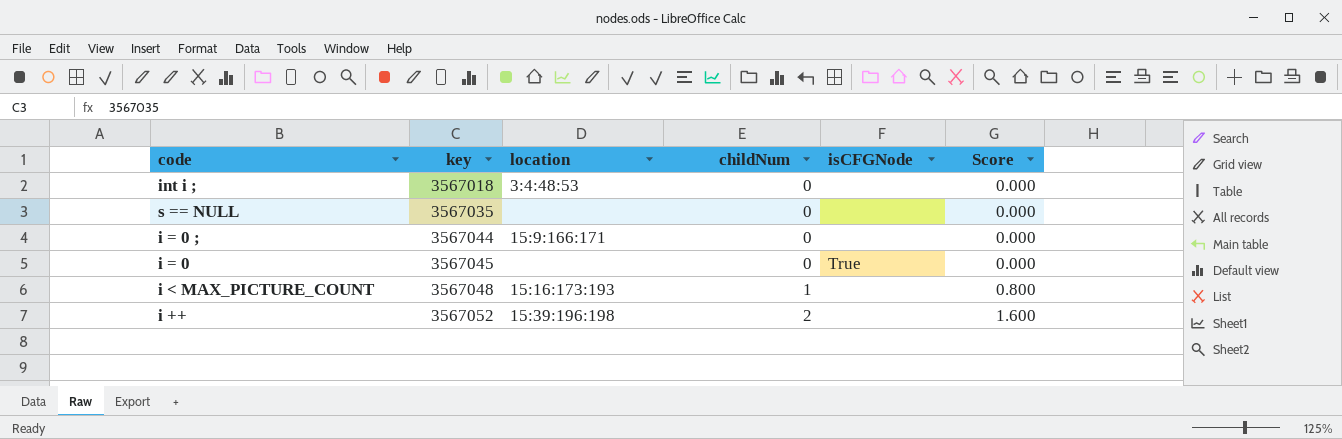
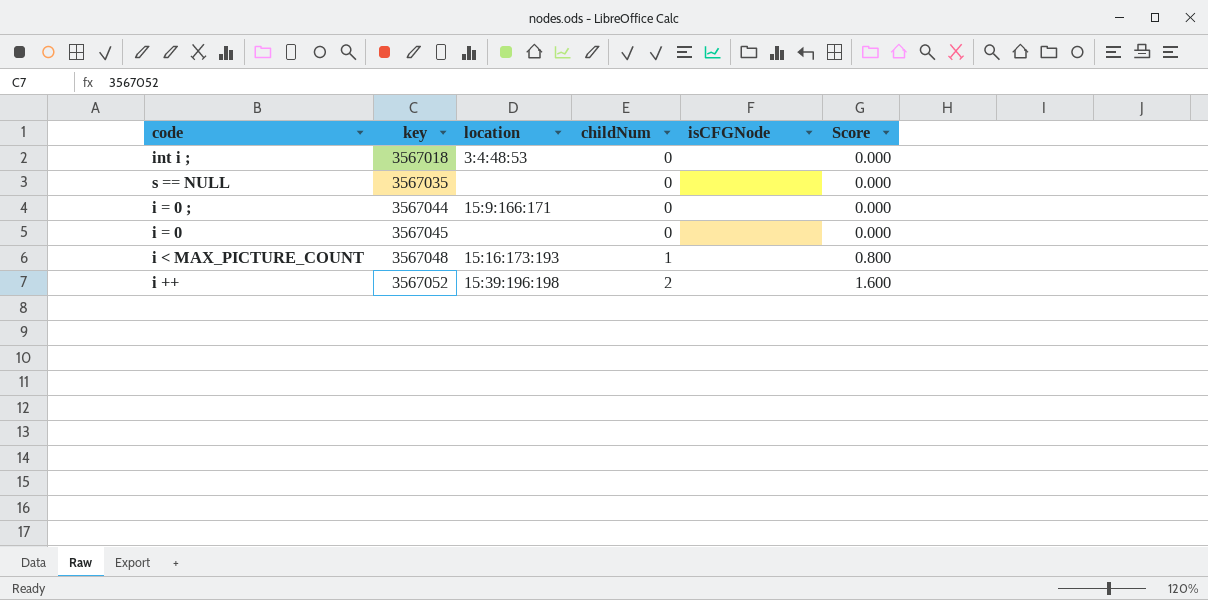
i = 0 | isCFGNode: True -> none

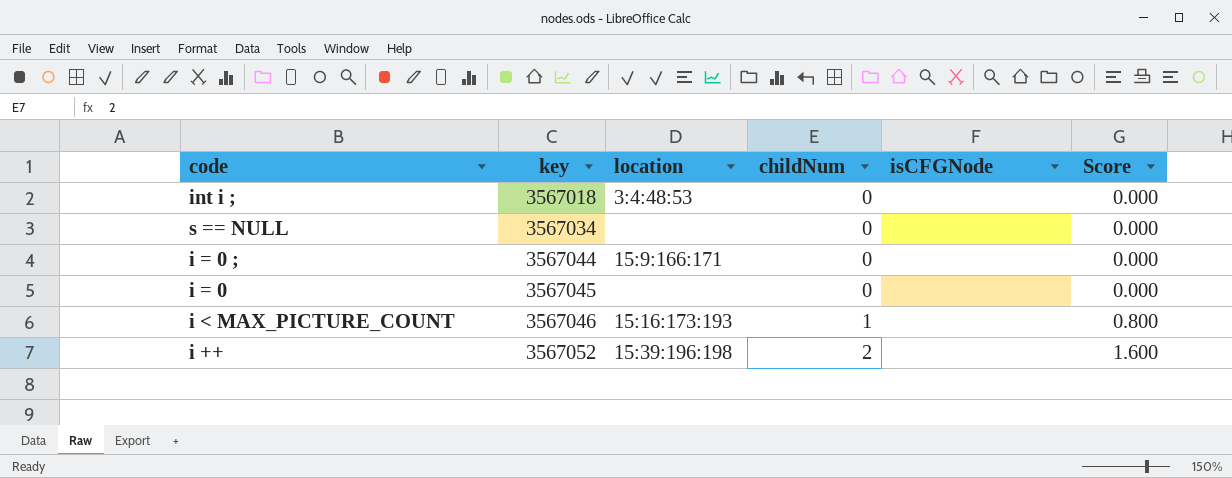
s == NULL | key: 3567035 -> 3567034
i < MAX_PICTURE_COUNT | key: 3567048 -> 3567046

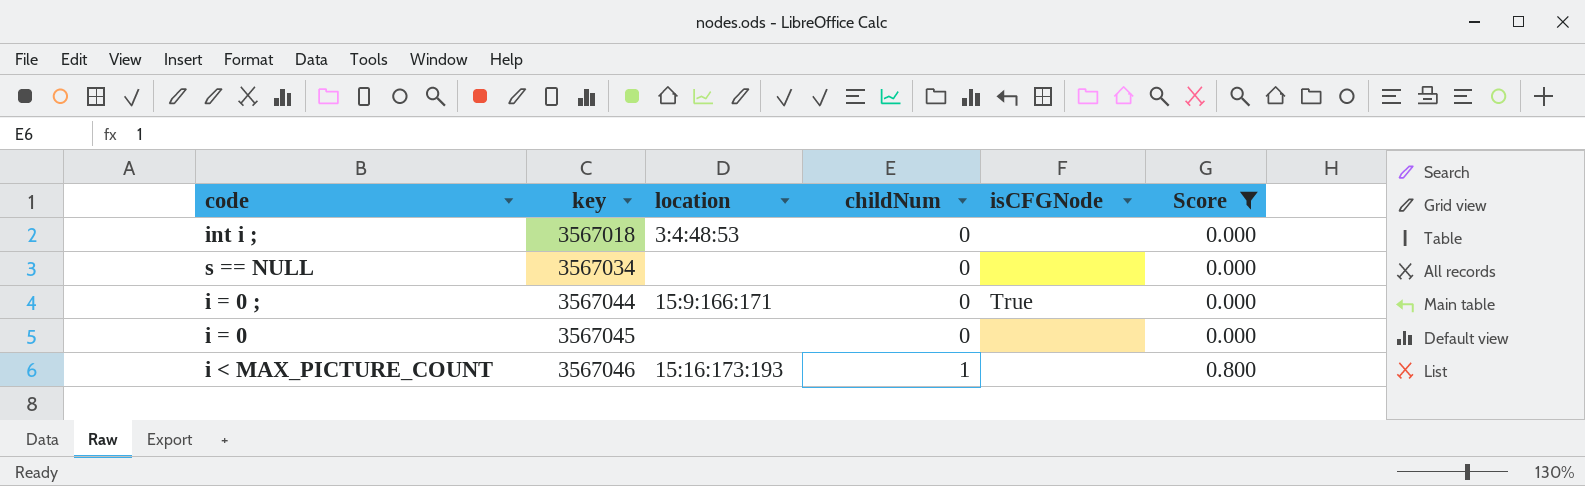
filter: none -> Score != 1.600
i = 0 ; | isCFGNode: none -> True

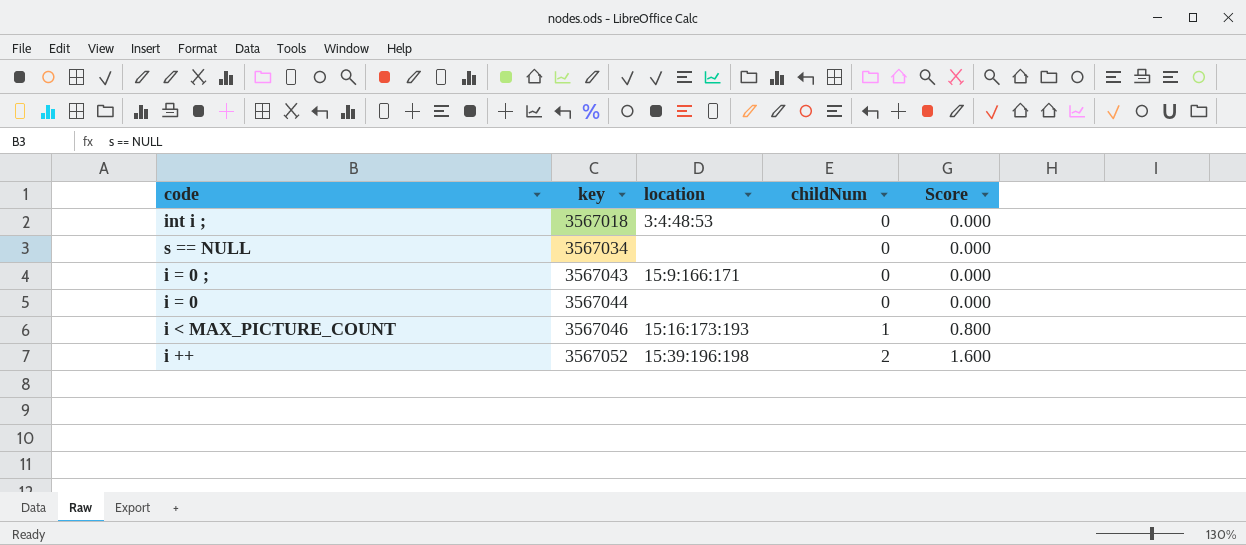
filter: Score != 1.600 -> none
column isCFGNode | position: 5 -> none
i = 0 ; | key: 3567044 -> 3567043
i = 0 | key: 3567045 -> 3567044

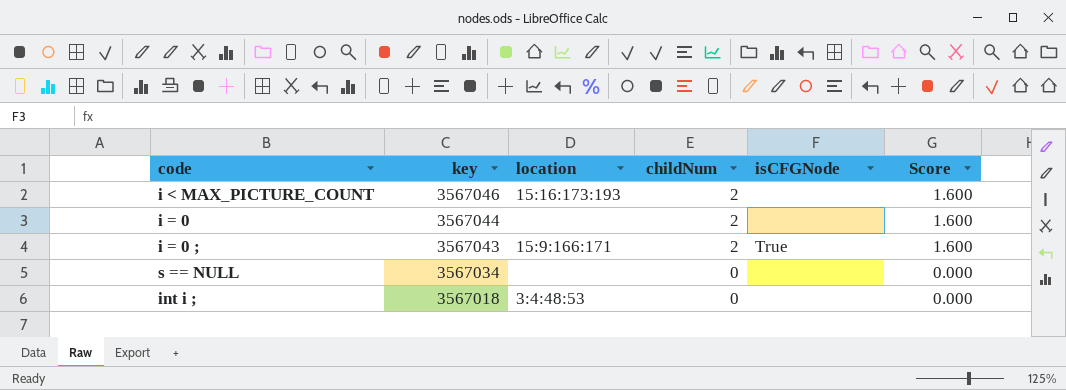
row order: key ascending -> key descending
column isCFGNode | position: none -> 5
row i ++: 3567052 | 15:39:196:198 | 2 | 1.600 -> none
i < MAX_PICTURE_COUNT | childNum: 1 -> 2
i < MAX_PICTURE_COUNT | Score: 0.800 -> 1.600
i = 0 | childNum: 0 -> 2
i = 0 | Score: 0.000 -> 1.600
i = 0 ; | childNum: 0 -> 2
i = 0 ; | Score: 0.000 -> 1.600

